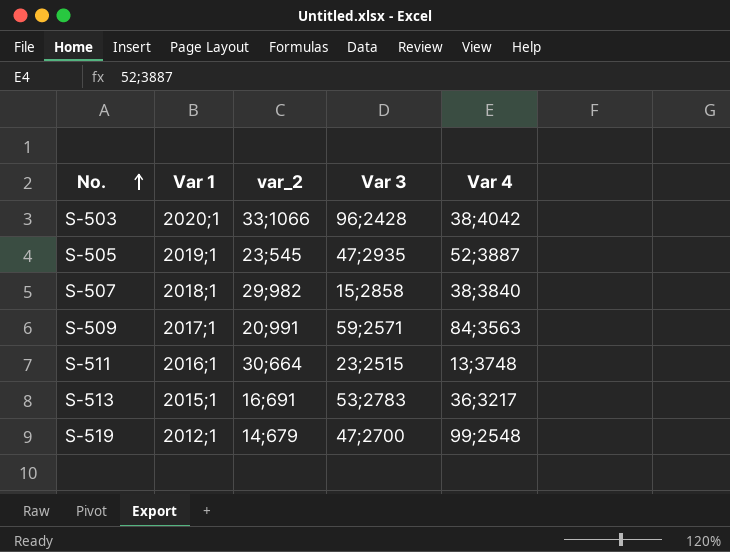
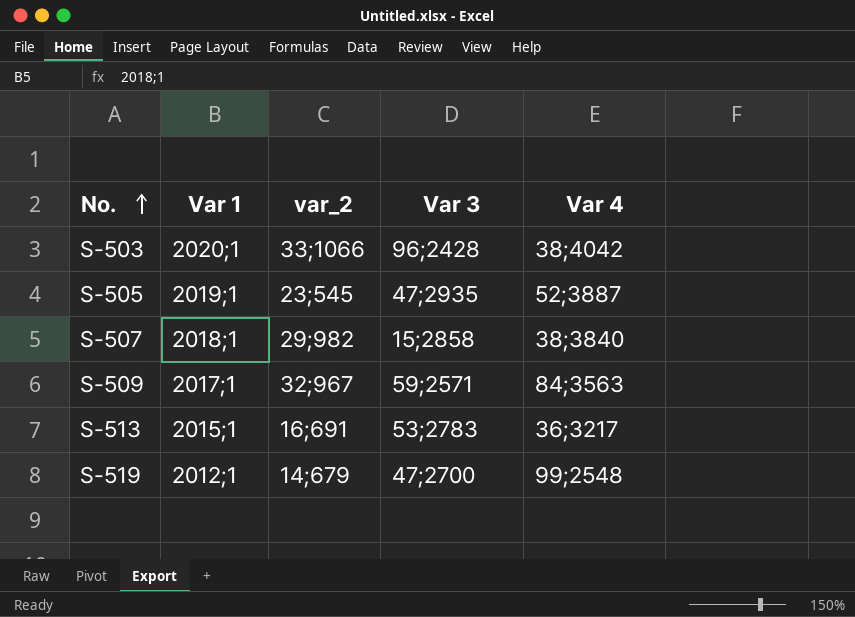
row S-511: 2016;1 | 30;664 | 23;2515 | 13;3748 -> none
S-509 | var_2: 20;991 -> 32;967

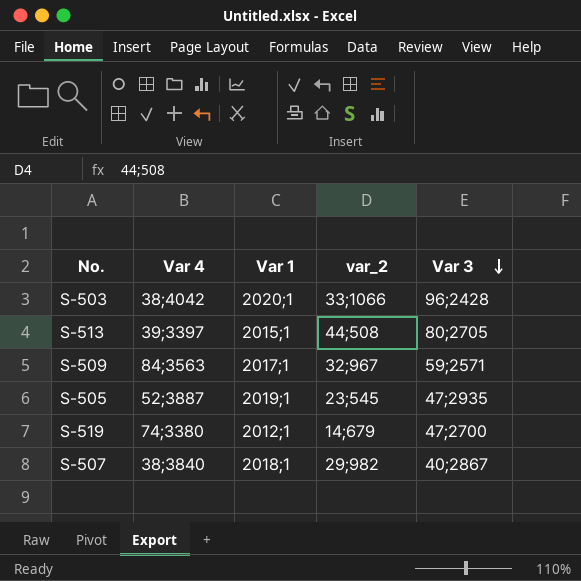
row order: No. ascending -> Var 3 descending
column Var 4 | position: 5 -> 2
S-513 | Var 4: 36;3217 -> 39;3397
S-513 | var_2: 16;691 -> 44;508
S-513 | Var 3: 53;2783 -> 80;2705
S-519 | Var 4: 99;2548 -> 74;3380
S-507 | Var 3: 15;2858 -> 40;2867

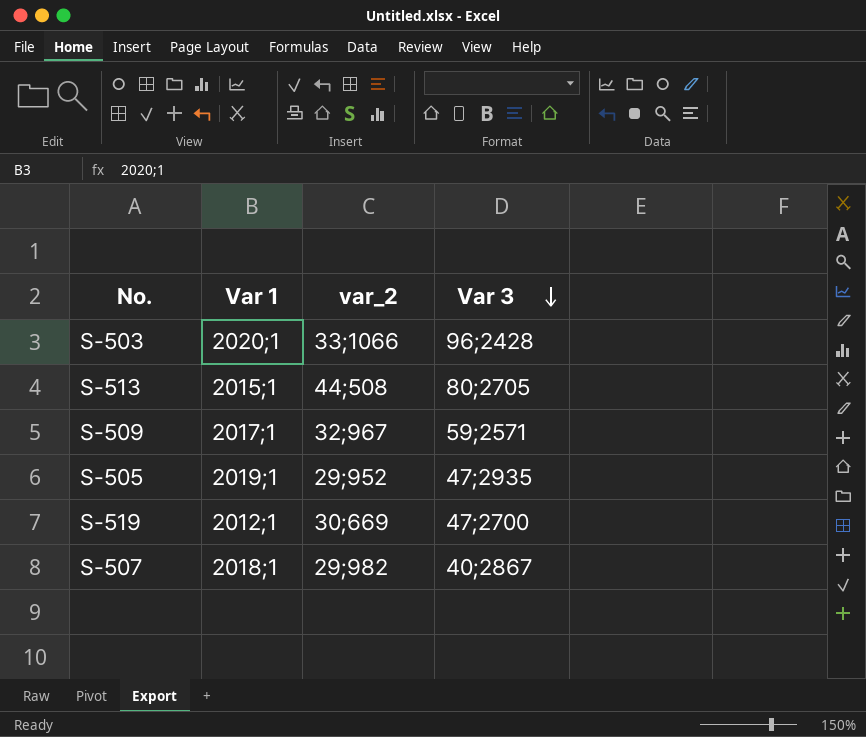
column Var 4 | position: 2 -> none
S-505 | var_2: 23;545 -> 29;952
S-519 | var_2: 14;679 -> 30;669

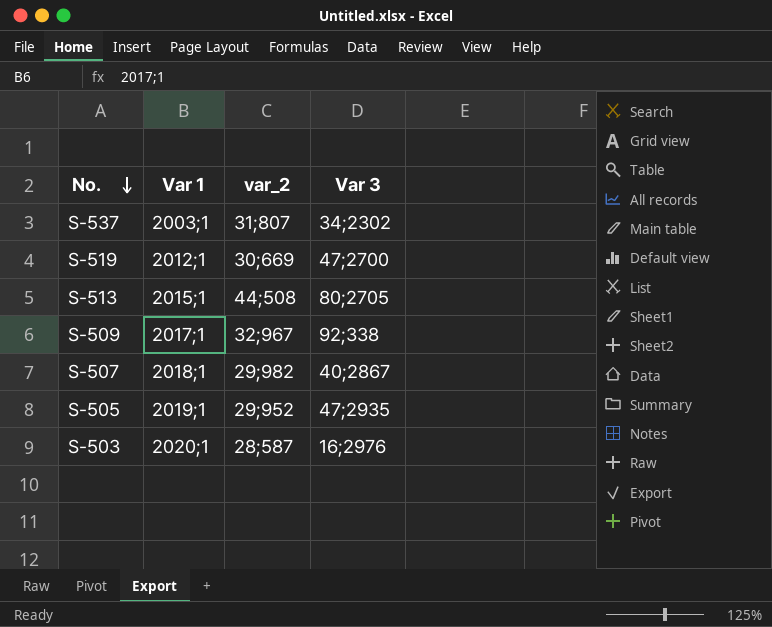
row order: Var 3 descending -> No. descending
row S-537: none -> 2003;1 | 31;807 | 34;2302
S-509 | Var 3: 59;2571 -> 92;338
S-503 | var_2: 33;1066 -> 28;587
S-503 | Var 3: 96;2428 -> 16;2976

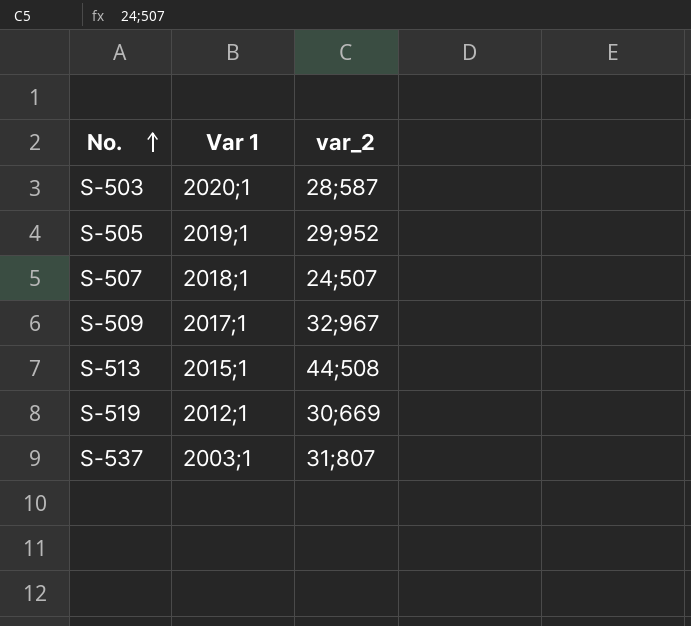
row order: No. descending -> No. ascending
column Var 3 | position: 4 -> none
S-507 | var_2: 29;982 -> 24;507

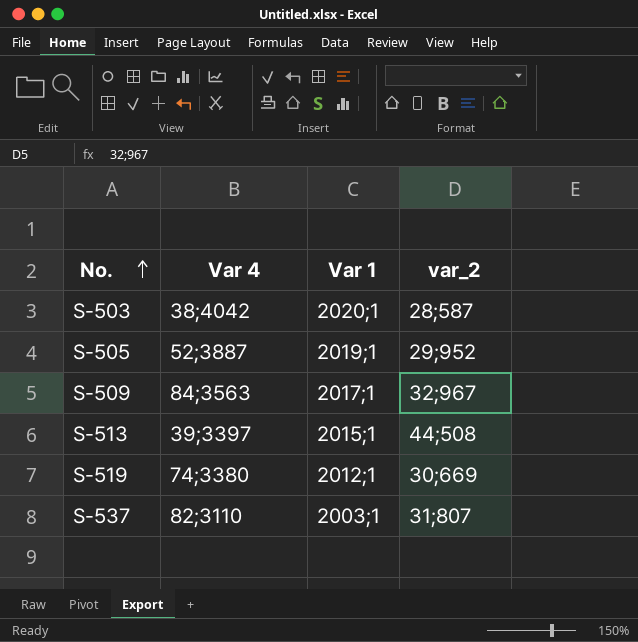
column Var 4 | position: none -> 2
row S-507: 2018;1 | 24;507 -> none

